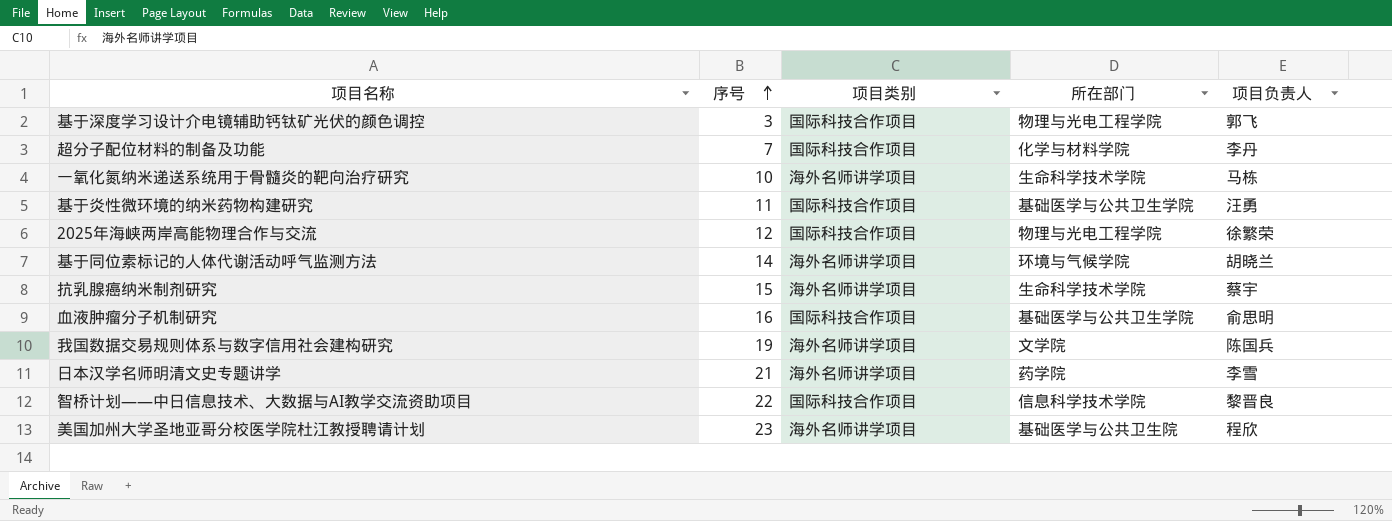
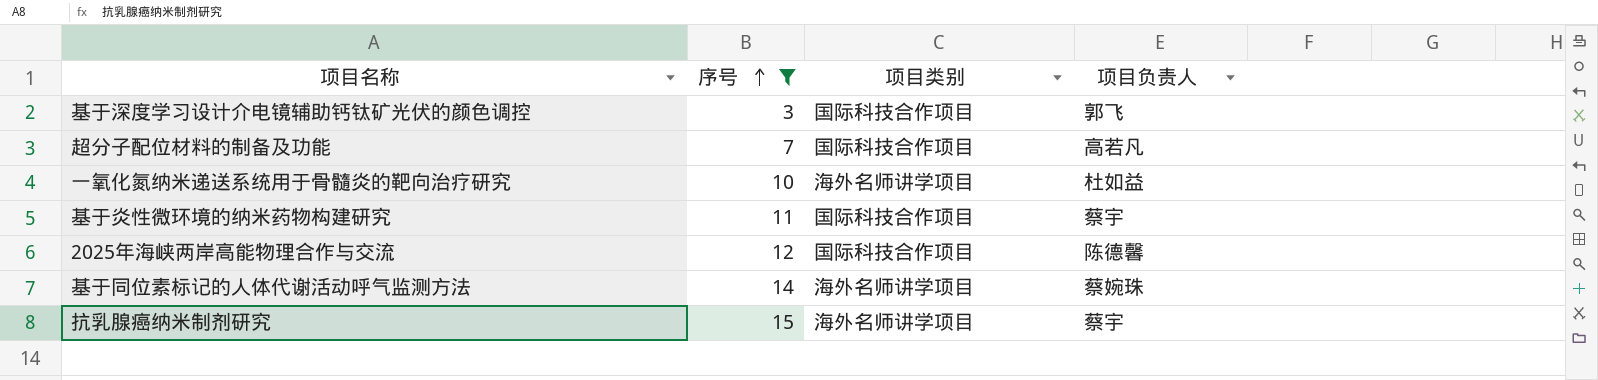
filter: none -> 序号 <= 15
column 所在部门 | position: 4 -> none
超分子配位材料的制备及功能 | 项目负责人: 李丹 -> 高若凡
一氧化氮纳米递送系统用于骨髓炎的靶向治疗研究 | 项目负责人: 马栋 -> 杜如益
基于炎性微环境的纳米药物构建研究 | 项目负责人: 汪勇 -> 蔡宇
2025年海峡两岸高能物理合作与交流 | 项目负责人: 徐繁荣 -> 陈德馨
基于同位素标记的人体代谢活动呼气监测方法 | 项目负责人: 胡晓兰 -> 蔡婉珠

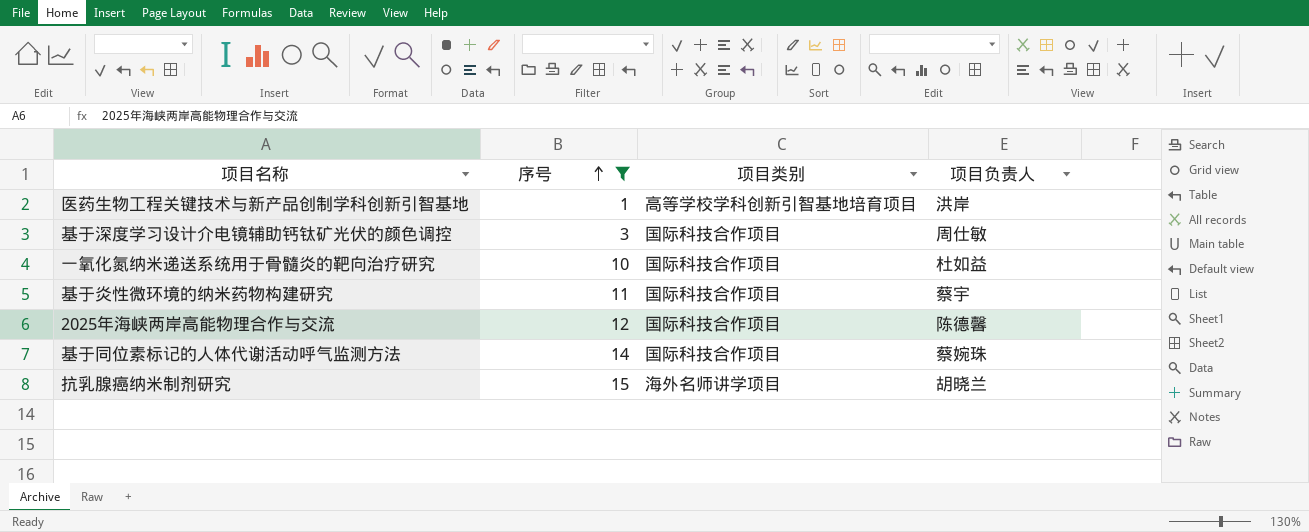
row 超分子配位材料的制备及功能: 7 | 国际科技合作项目 | 高若凡 -> none
row 医药生物工程关键技术与新产品创制学科创新引智基地: none -> 1 | 高等学校学科创新引智基地培育项目 | 洪岸
基于深度学习设计介电镜辅助钙钛矿光伏的颜色调控 | 项目负责人: 郭飞 -> 周仕敏
一氧化氮纳米递送系统用于骨髓炎的靶向治疗研究 | 项目类别: 海外名师讲学项目 -> 国际科技合作项目
基于同位素标记的人体代谢活动呼气监测方法 | 项目类别: 海外名师讲学项目 -> 国际科技合作项目
抗乳腺癌纳米制剂研究 | 项目负责人: 蔡宇 -> 胡晓兰

